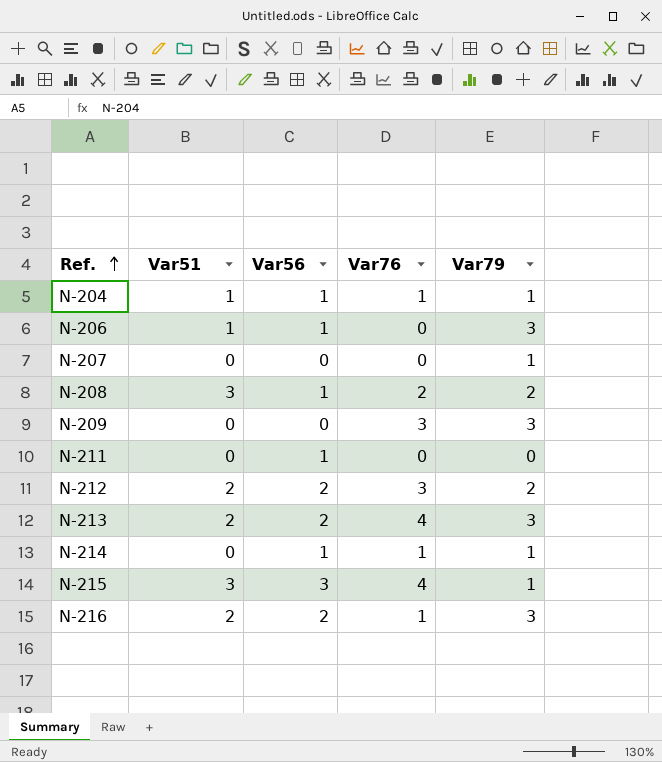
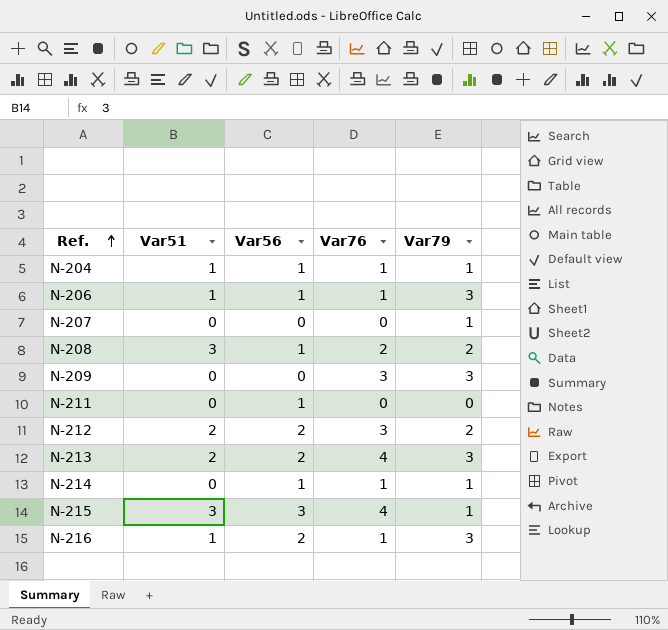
N-206 | Var76: 0 -> 1
N-216 | Var51: 2 -> 1

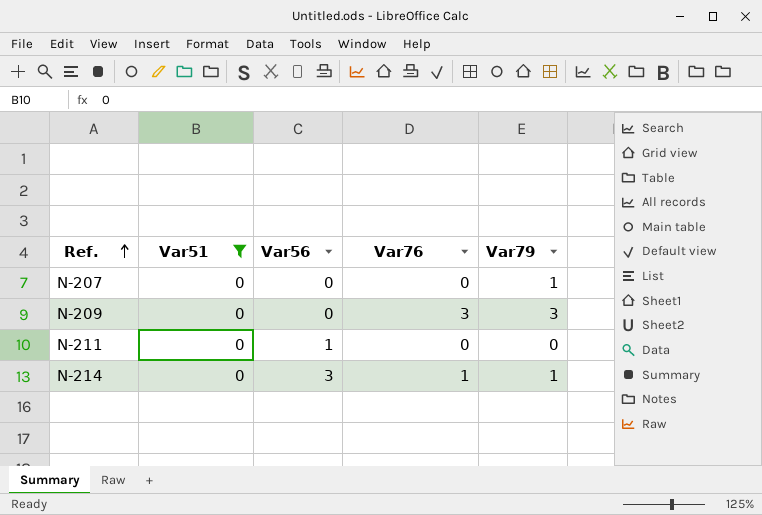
filter: none -> Var51 = 0
N-214 | Var56: 1 -> 3

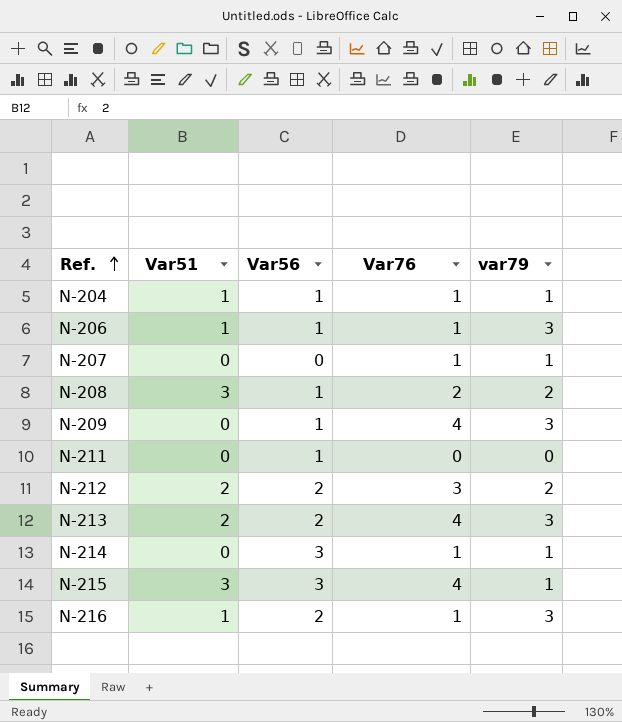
filter: Var51 = 0 -> none
column name: Var79 -> var79
N-207 | Var76: 0 -> 1
N-209 | Var56: 0 -> 1
N-209 | Var76: 3 -> 4

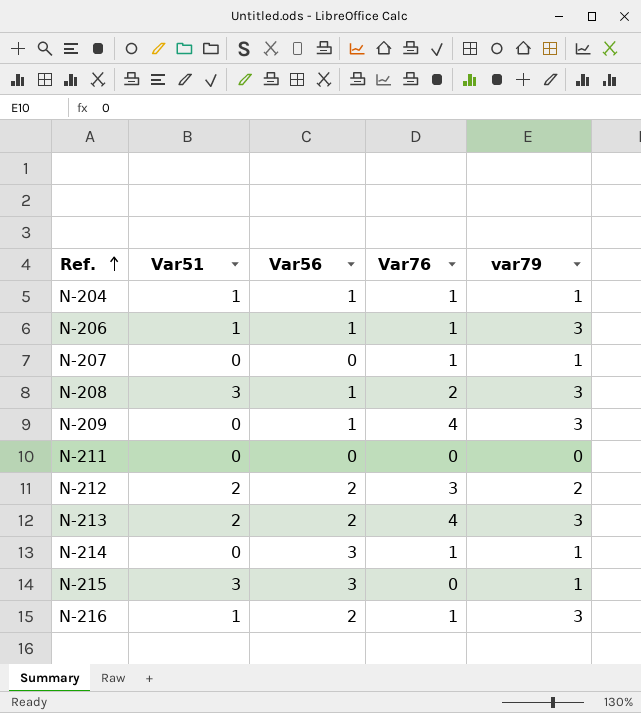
N-208 | var79: 2 -> 3
N-211 | Var56: 1 -> 0
N-215 | Var76: 4 -> 0

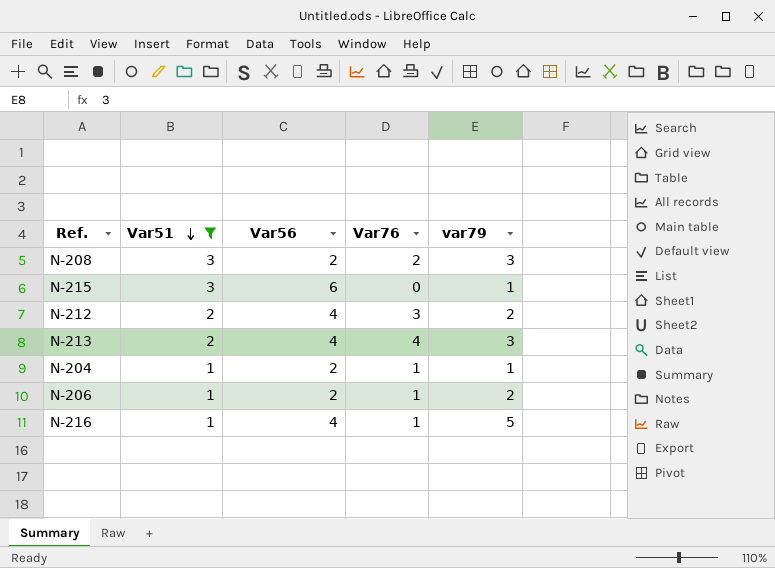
filter: none -> Var51 != 0
row order: Ref. ascending -> Var51 descending
N-208 | Var56: 1 -> 2
N-215 | Var56: 3 -> 6
N-212 | Var56: 2 -> 4
N-213 | Var56: 2 -> 4
N-204 | Var56: 1 -> 2
N-206 | Var56: 1 -> 2
N-206 | var79: 3 -> 2
N-216 | Var56: 2 -> 4
N-216 | var79: 3 -> 5

